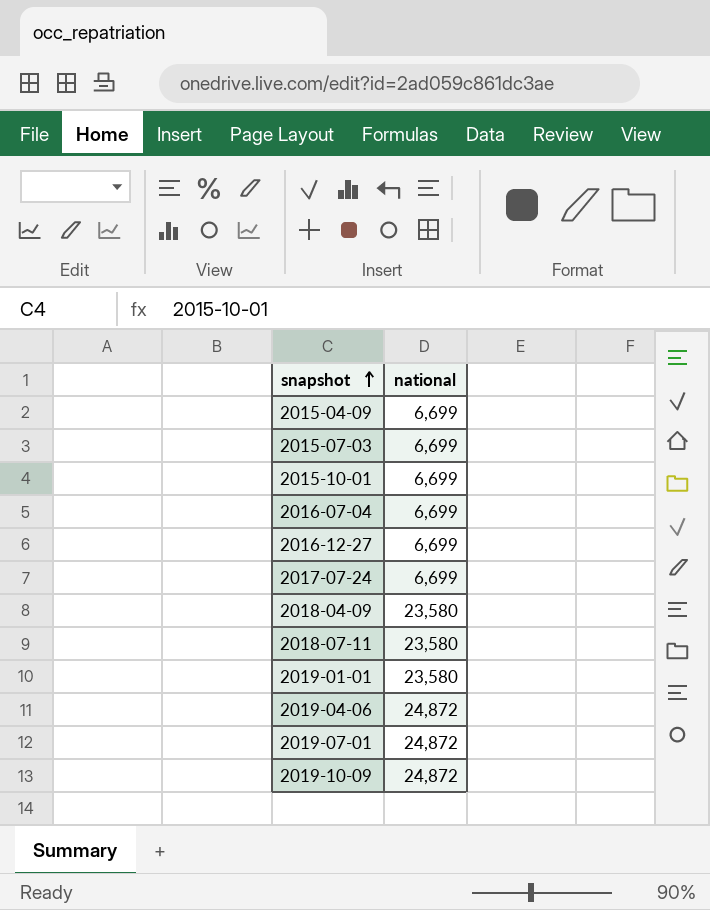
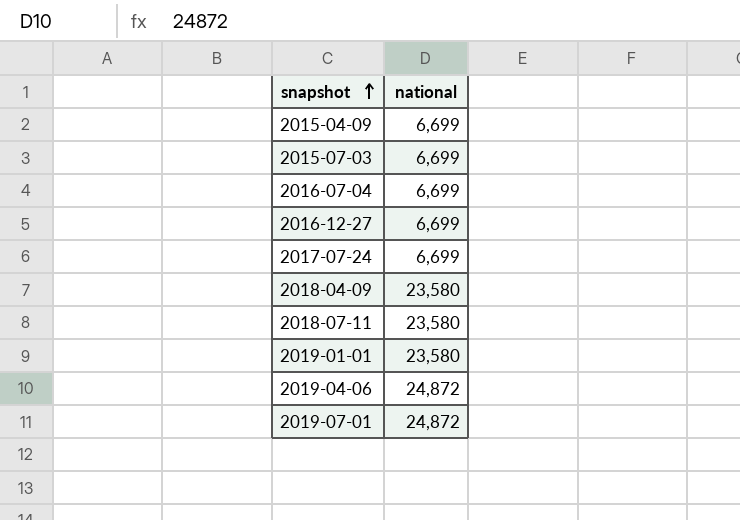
row 2015-10-01: 6,699 -> none
row 2019-10-09: 24,872 -> none

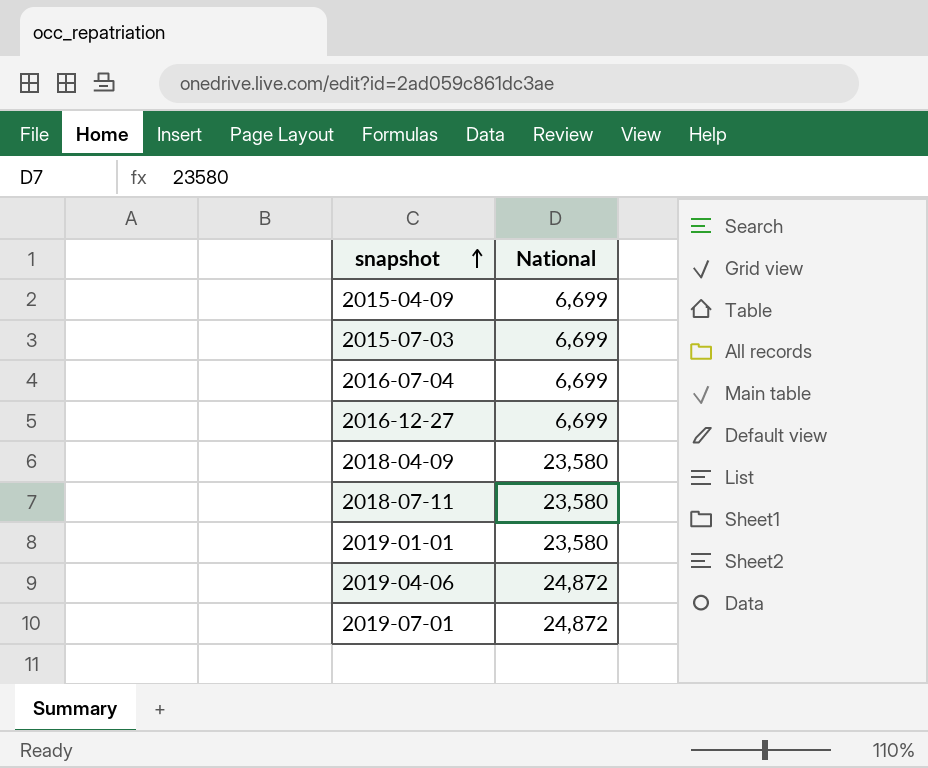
column name: national -> National
row 2017-07-24: 6,699 -> none

